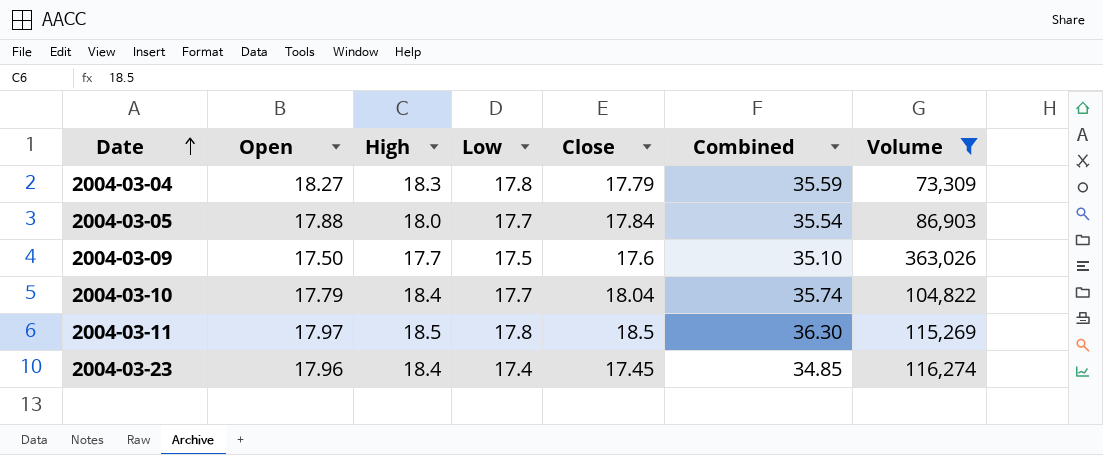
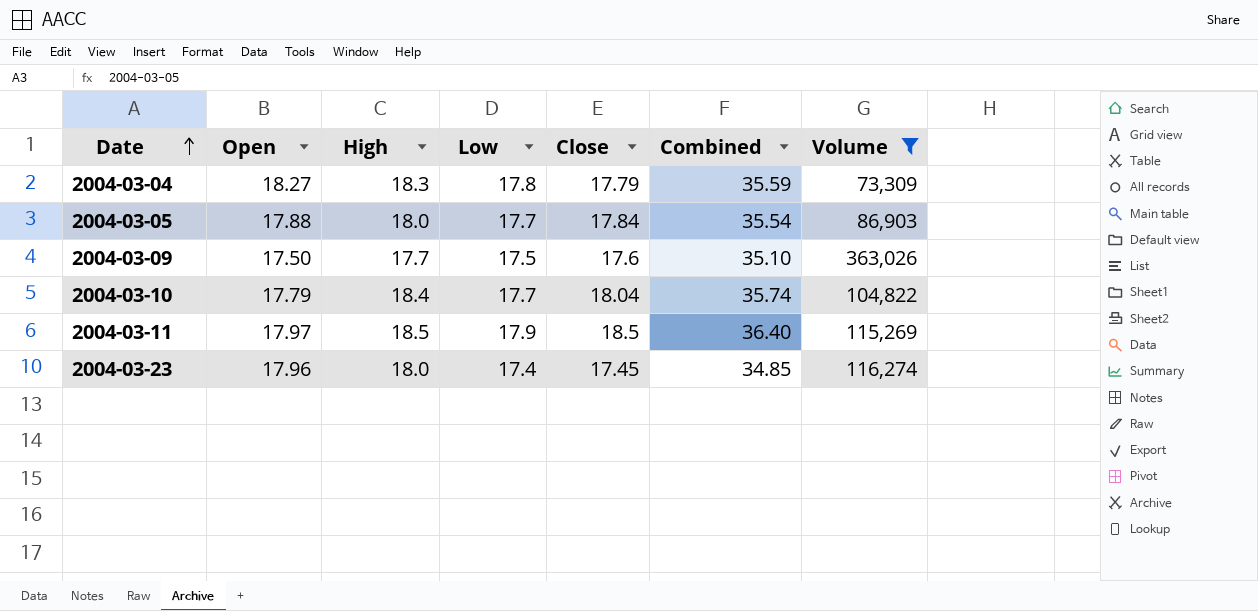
2004-03-11 | Low: 17.8 -> 17.9
2004-03-11 | Combined: 36.30 -> 36.40
2004-03-23 | High: 18.4 -> 18.0

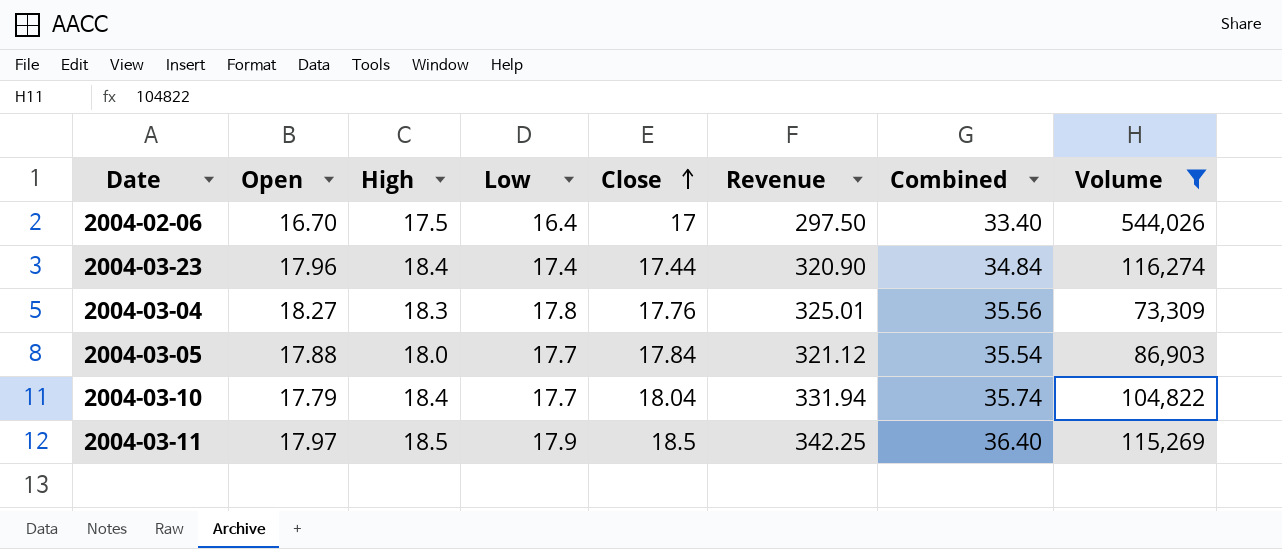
row order: Date ascending -> Close ascending
column Revenue | formula: none -> [High] * [Close]
row 2004-03-09: 17.50 | 17.7 | 17.5 | 17.6 | 35.10 | 363,026 -> none
row 2004-02-06: none -> 16.70 | 17.5 | 16.4 | 17 | 297.50 | 33.40 | 544,026
2004-03-23 | High: 18.0 -> 18.4
2004-03-23 | Close: 17.45 -> 17.44
2004-03-23 | Combined: 34.85 -> 34.84
2004-03-04 | Close: 17.79 -> 17.76
2004-03-04 | Combined: 35.59 -> 35.56

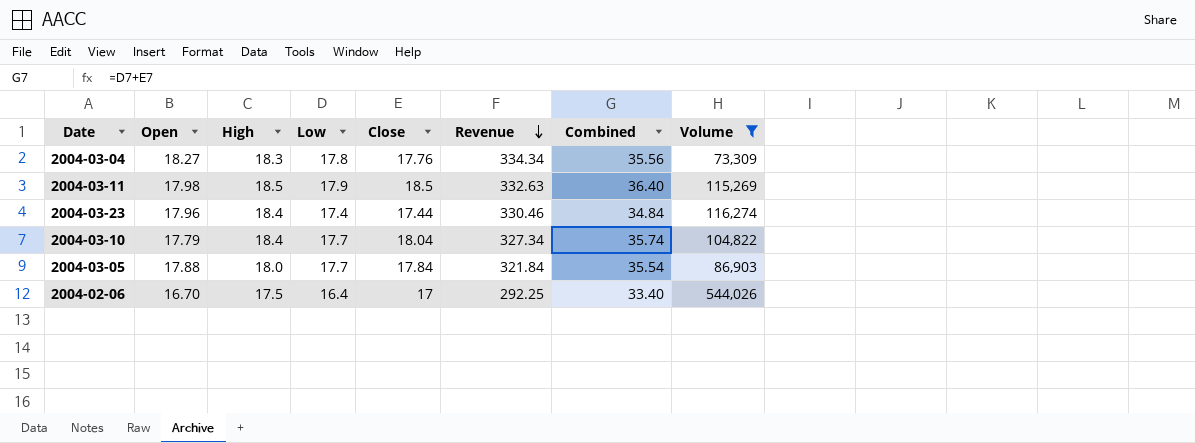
row order: Close ascending -> Revenue descending
column Revenue | formula: [High] * [Close] -> [Open] * [High]
2004-03-11 | Open: 17.97 -> 17.98

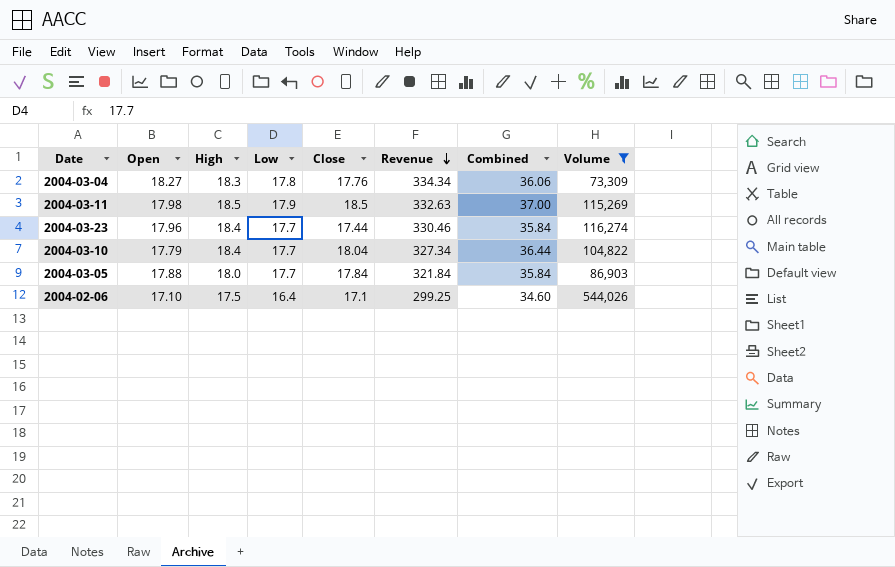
column Combined | formula: [Low] + [Close] -> [High] + [Close]
2004-03-23 | Low: 17.4 -> 17.7
2004-02-06 | Open: 16.70 -> 17.10
2004-02-06 | Close: 17 -> 17.1
2004-02-06 | Revenue: 292.25 -> 299.25

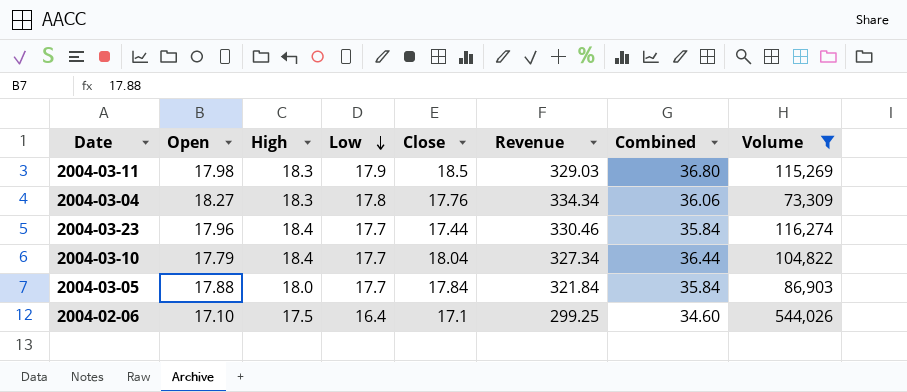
row order: Revenue descending -> Low descending
2004-03-11 | High: 18.5 -> 18.3
2004-03-11 | Revenue: 332.63 -> 329.03
2004-03-11 | Combined: 37.00 -> 36.80

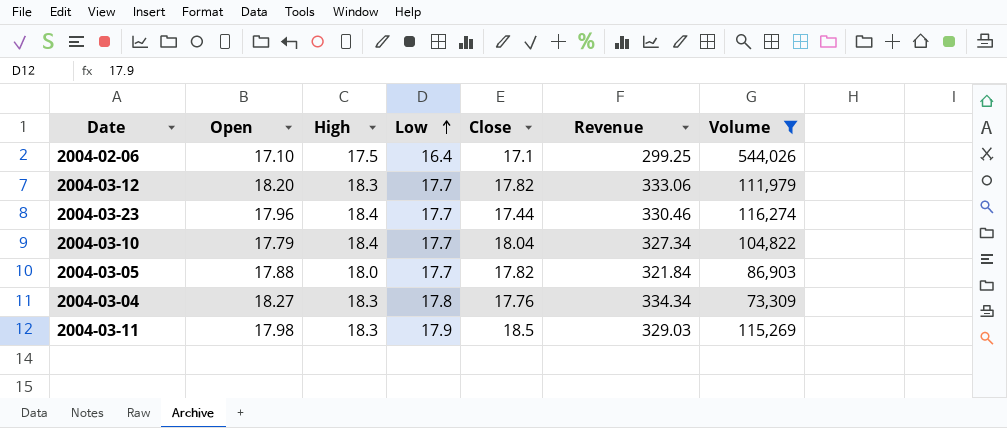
row order: Low descending -> Low ascending
column Combined | formula: [High] + [Close] -> none
row 2004-03-12: none -> 18.20 | 18.3 | 17.7 | 17.82 | 333.06 | 111,979
2004-03-05 | Close: 17.84 -> 17.82

